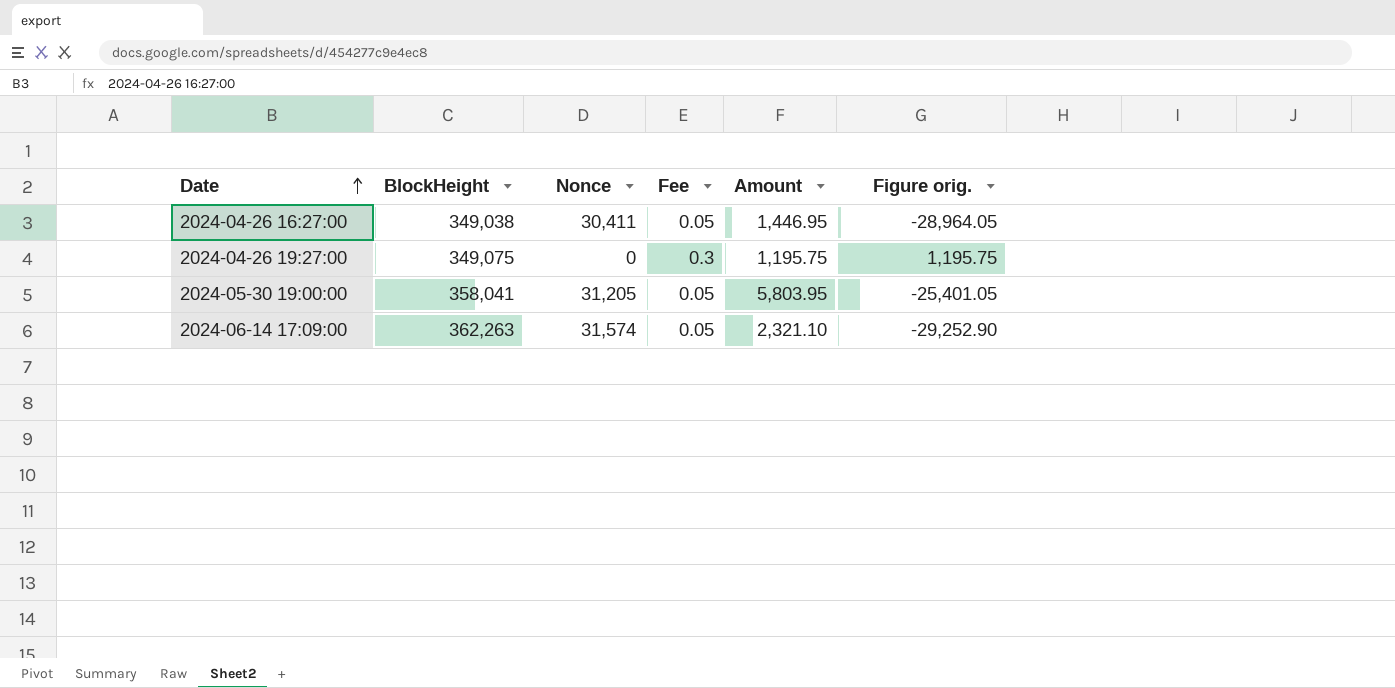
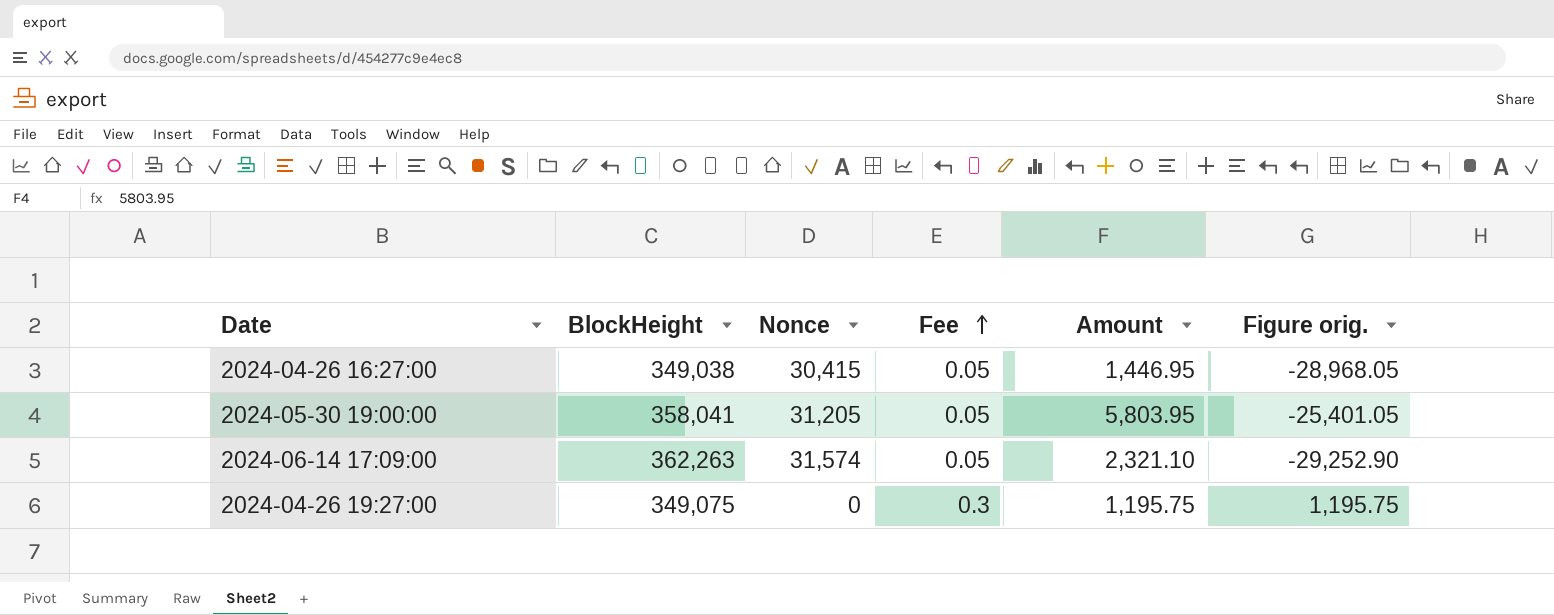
row order: Date ascending -> Fee ascending
2024-04-26 16:27:00 | Nonce: 30,411 -> 30,415
2024-04-26 16:27:00 | Figure orig.: -28,964.05 -> -28,968.05

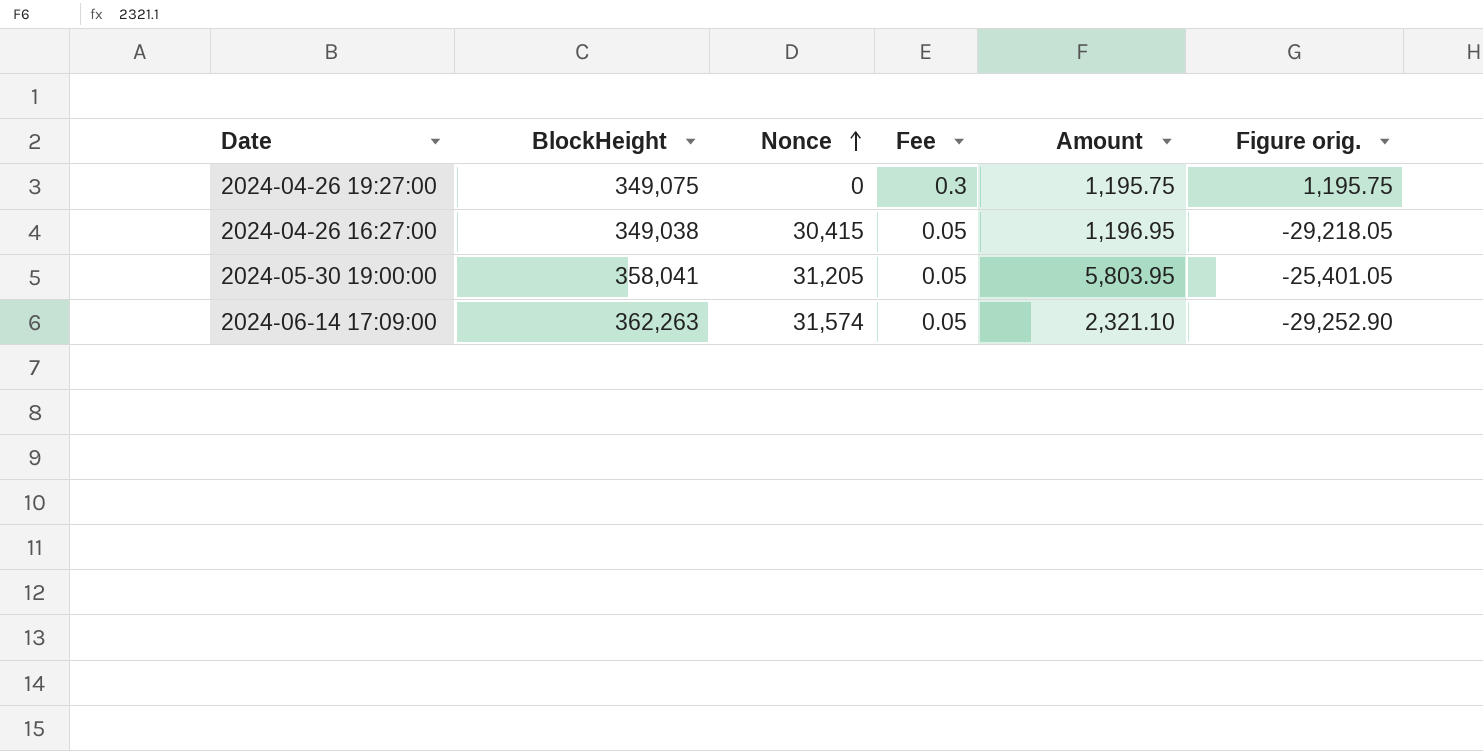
row order: Fee ascending -> Nonce ascending
2024-04-26 16:27:00 | Amount: 1,446.95 -> 1,196.95
2024-04-26 16:27:00 | Figure orig.: -28,968.05 -> -29,218.05

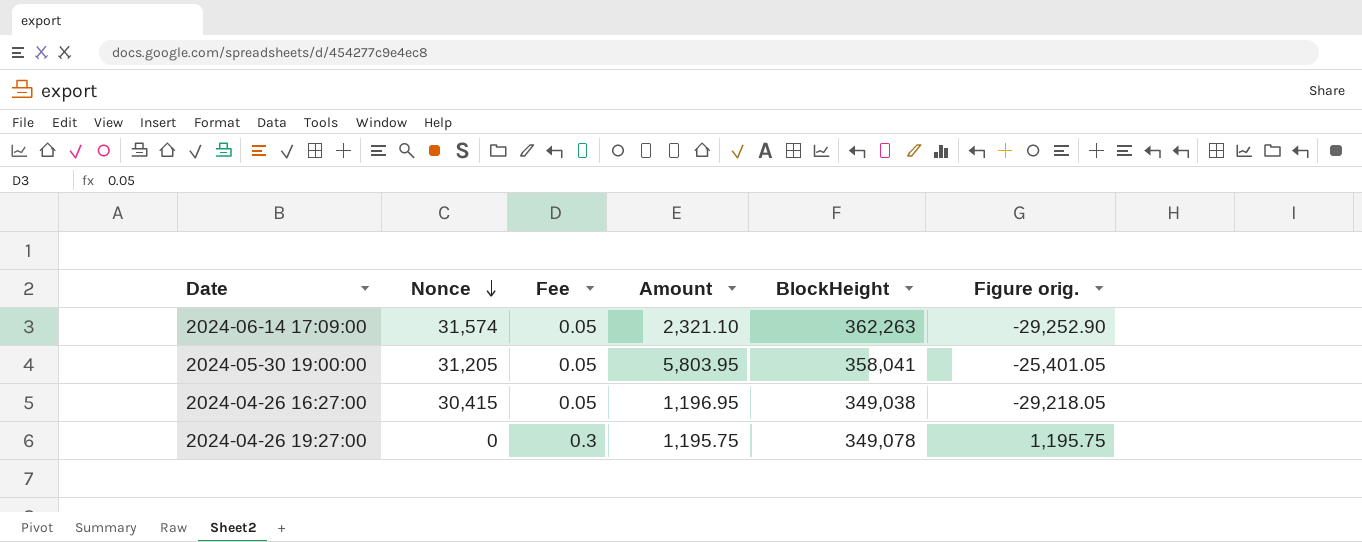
row order: Nonce ascending -> Nonce descending
column BlockHeight | position: 2 -> 5
2024-04-26 19:27:00 | BlockHeight: 349,075 -> 349,078

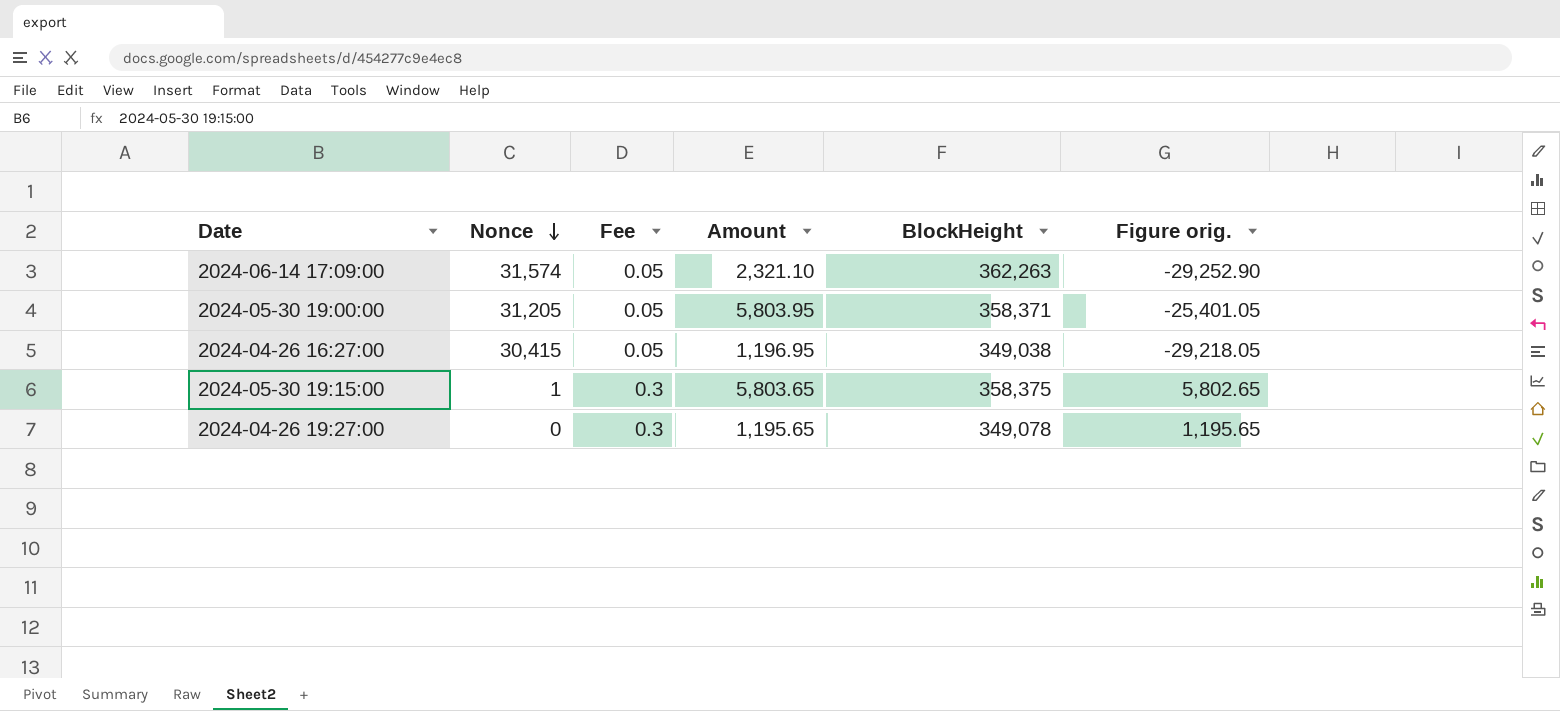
2024-05-30 19:00:00 | BlockHeight: 358,041 -> 358,371
row 2024-05-30 19:15:00: none -> 1 | 0.3 | 5,803.65 | 358,375 | 5,802.65
2024-04-26 19:27:00 | Amount: 1,195.75 -> 1,195.65
2024-04-26 19:27:00 | Figure orig.: 1,195.75 -> 1,195.65

